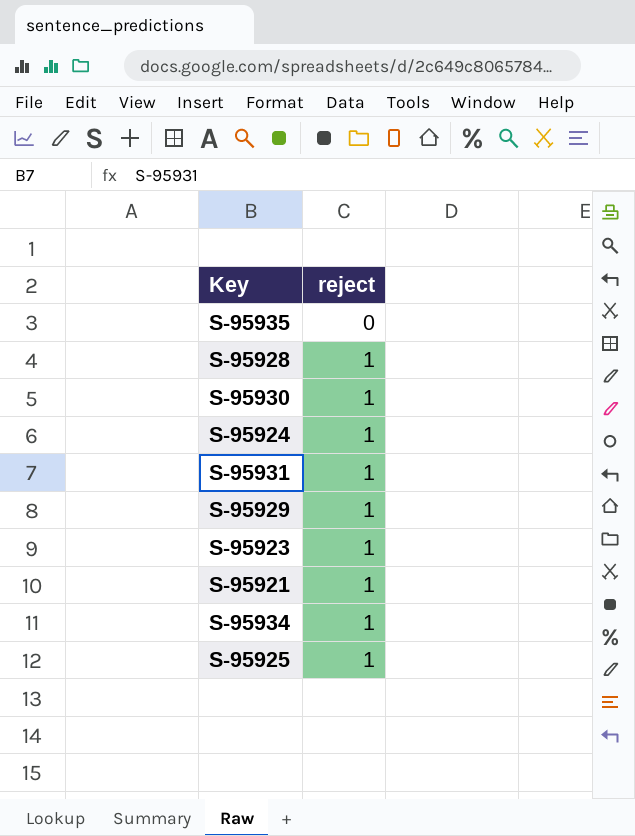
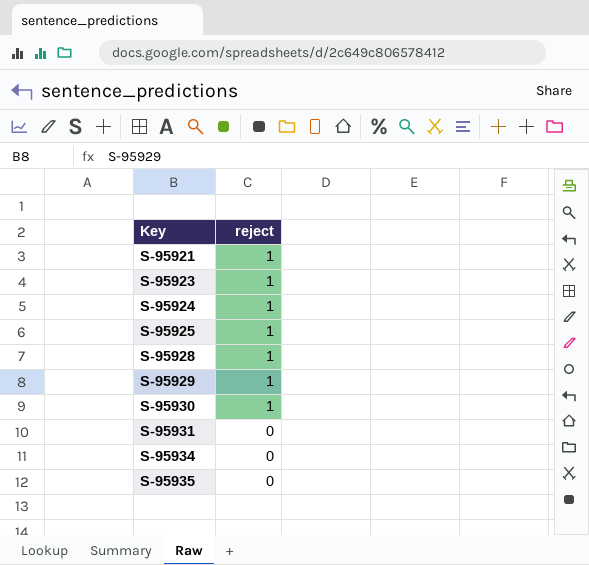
row order: reject ascending -> Key ascending
S-95931 | reject: 1 -> 0
S-95934 | reject: 1 -> 0

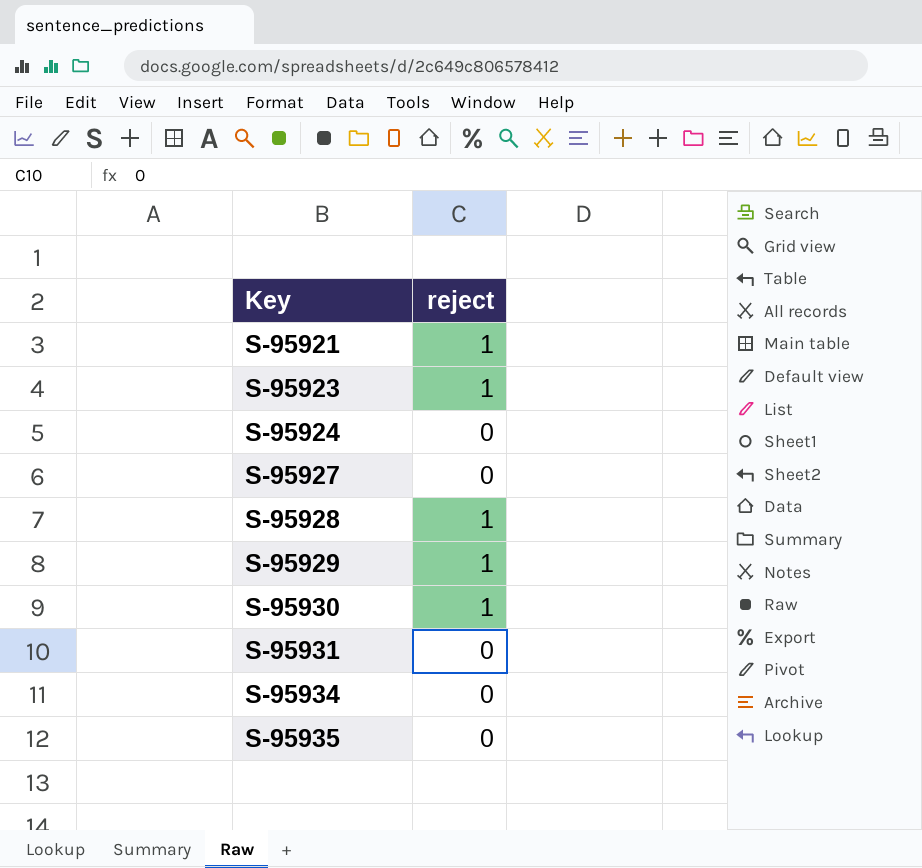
row S-95925: 1 -> none
S-95924 | reject: 1 -> 0
row S-95927: none -> 0

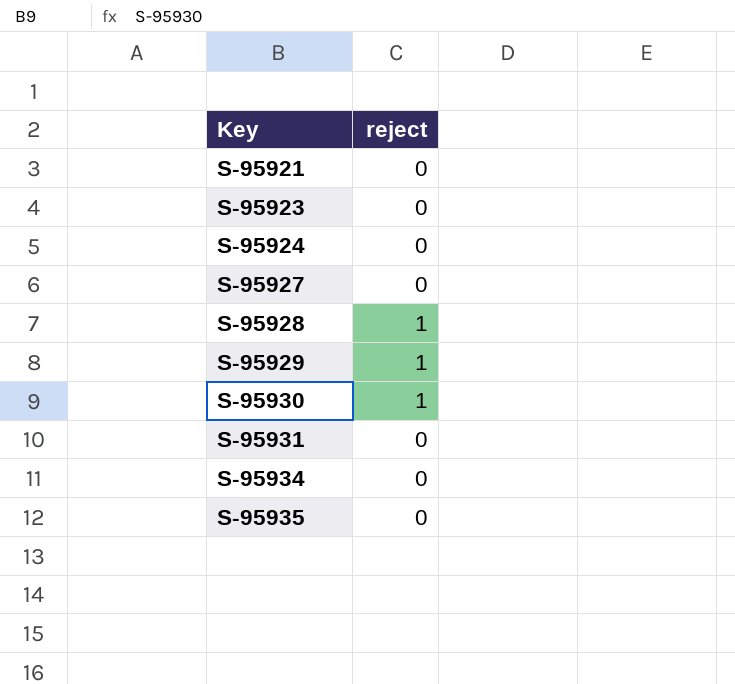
S-95921 | reject: 1 -> 0
S-95923 | reject: 1 -> 0

